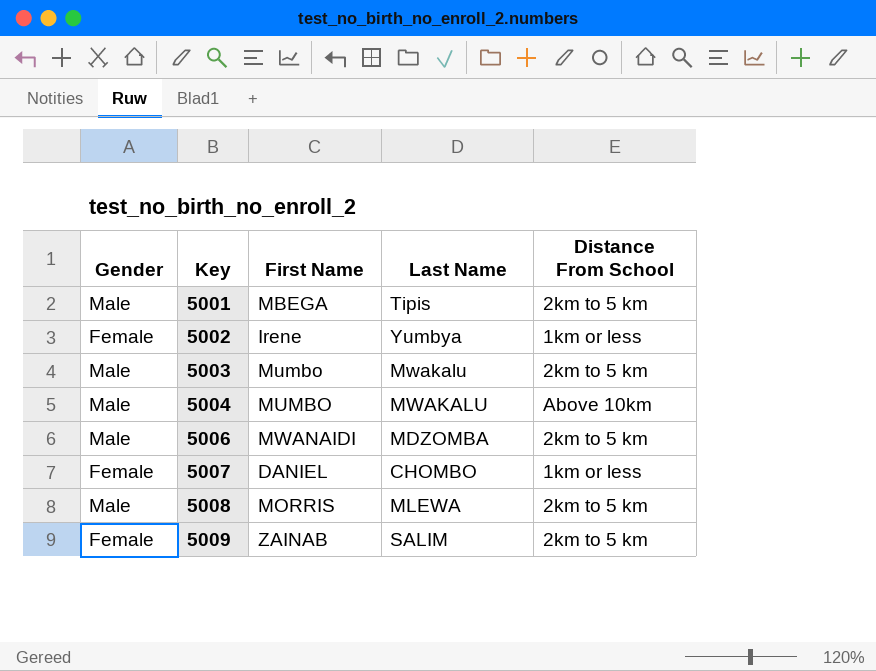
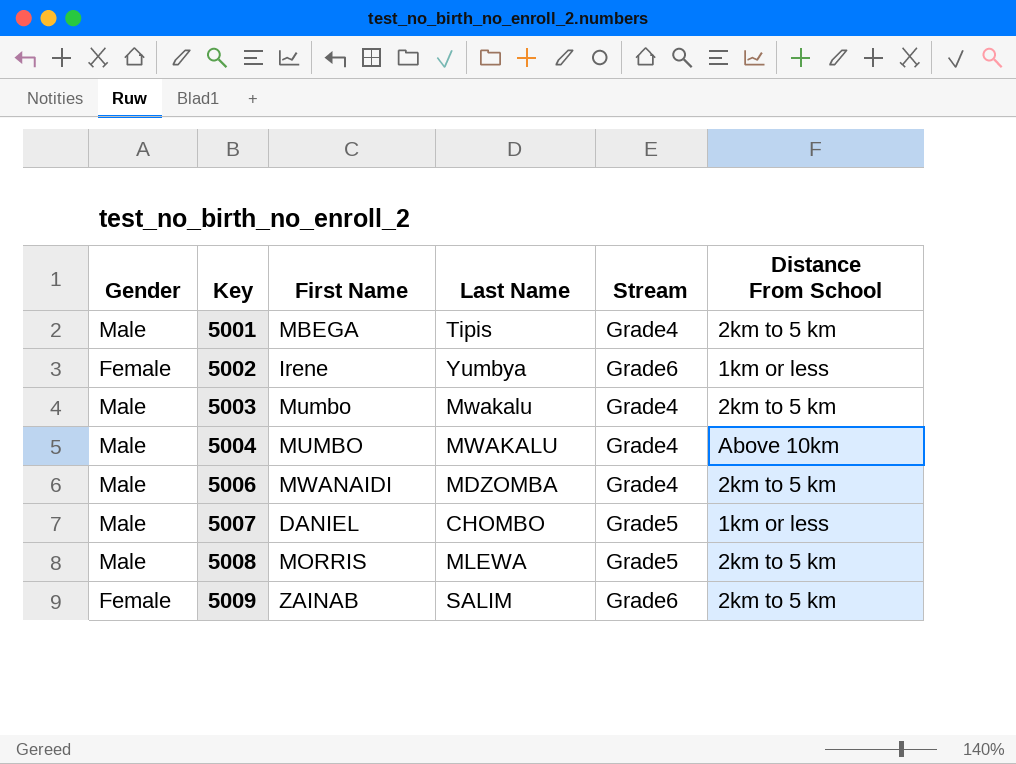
column Stream | position: none -> 5
5007 | Gender: Female -> Male

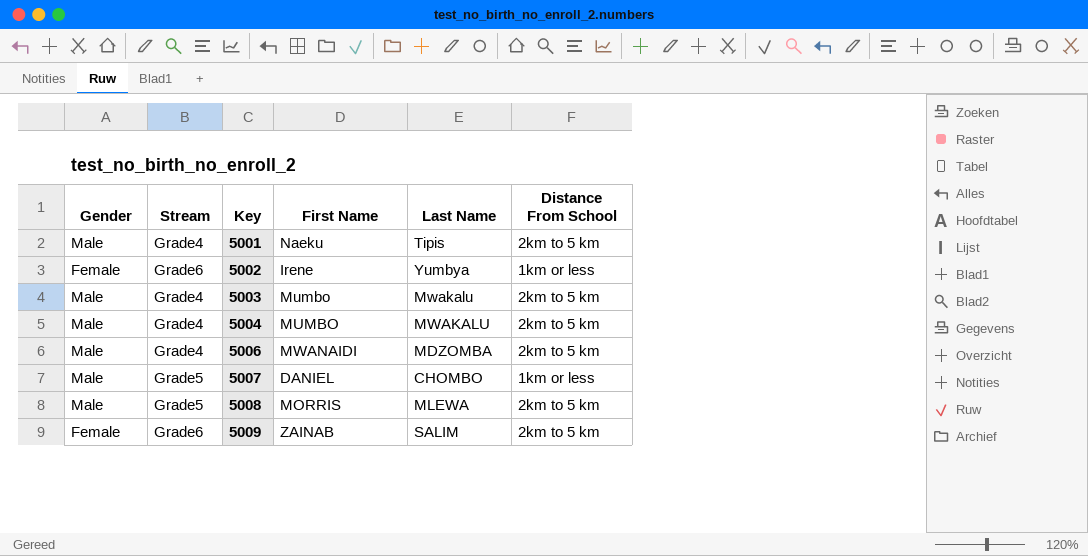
column Stream | position: 5 -> 2
5001 | First Name: MBEGA -> Naeku
5004 | Distance From School: Above 10km -> 2km to 5 km

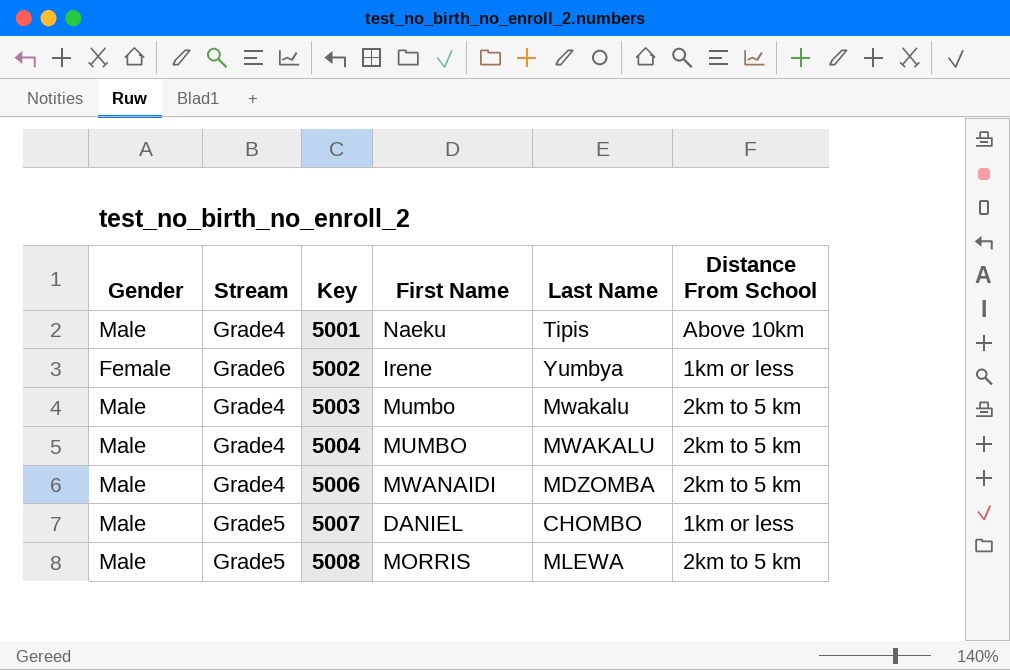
row 5009: Female | Grade6 | ZAINAB | SALIM | 2km to 5 km -> none
5001 | Distance From School: 2km to 5 km -> Above 10km

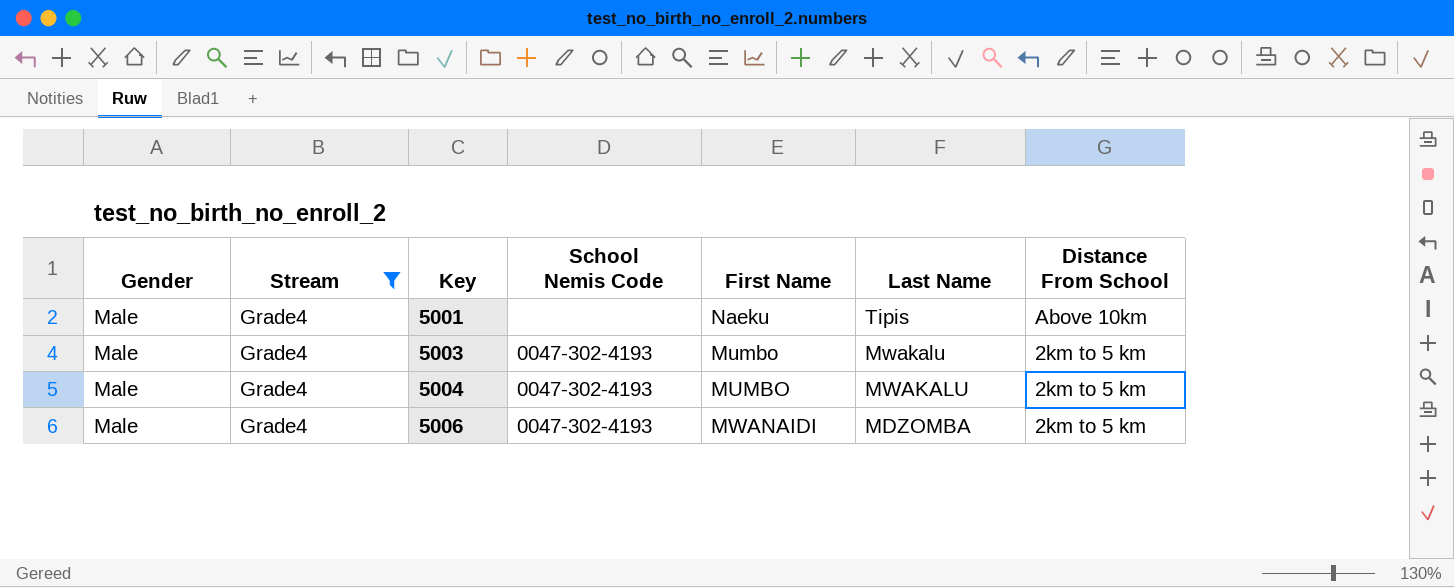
filter: none -> Stream = Grade4
column School Nemis Code | position: none -> 4

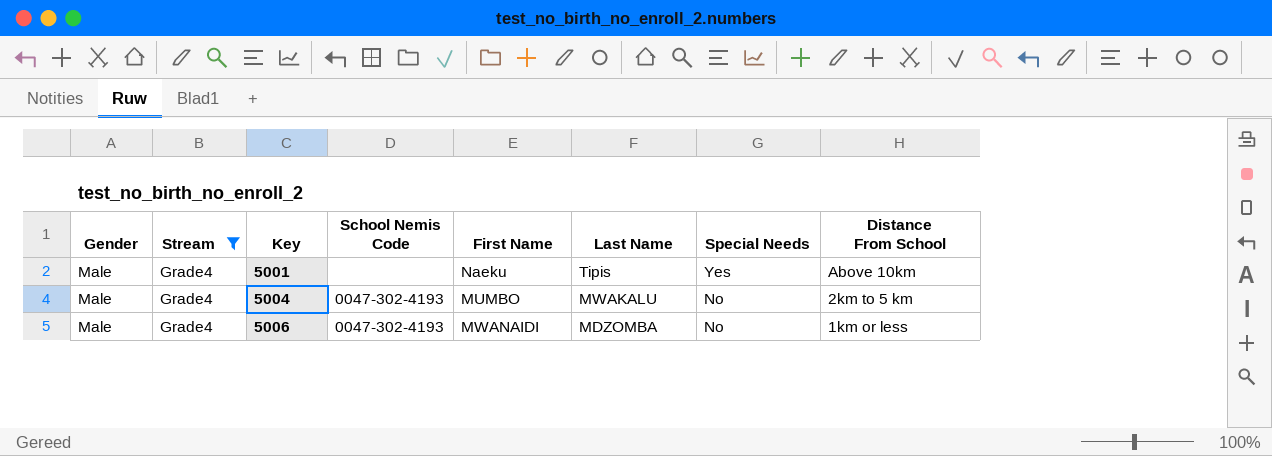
column Special Needs | position: none -> 7
row 5003: Male | Grade4 | 0047-302-4193 | Mumbo | Mwakalu | 2km to 5 km -> none
5006 | Distance From School: 2km to 5 km -> 1km or less

